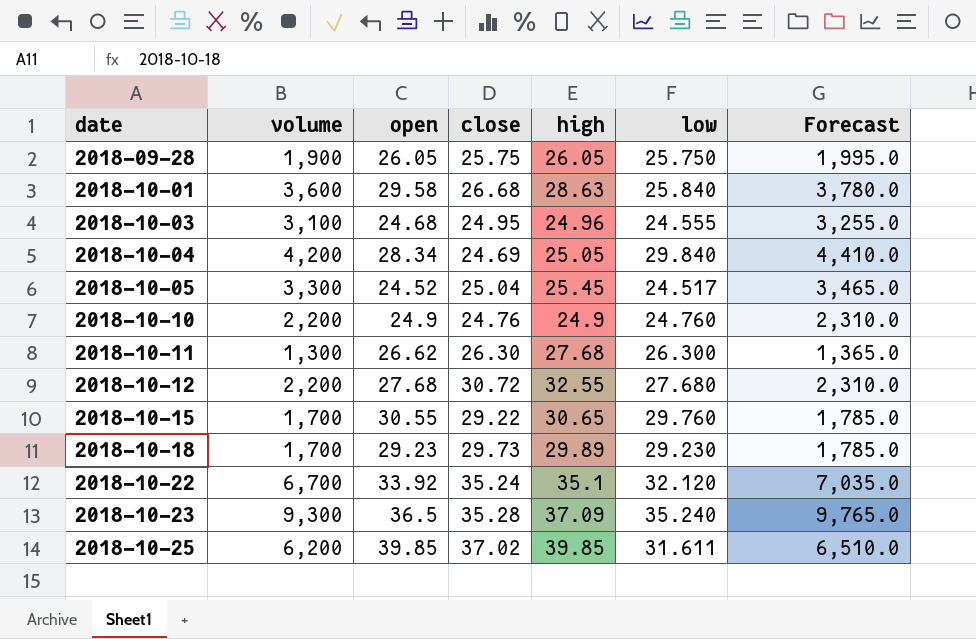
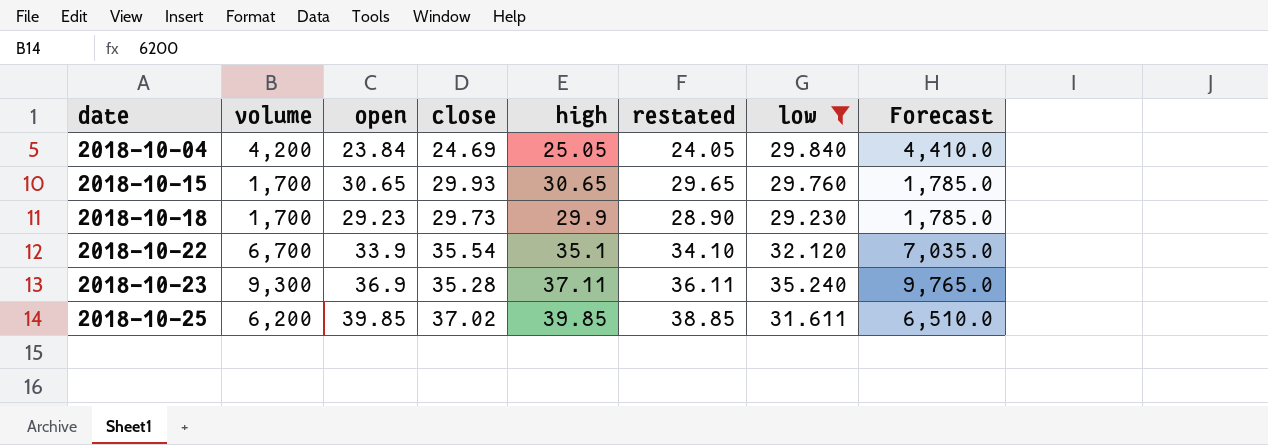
filter: none -> low >= 29.230
column restated | formula: none -> [high] - 1
2018-10-04 | open: 28.34 -> 23.84
2018-10-15 | open: 30.55 -> 30.65
2018-10-15 | close: 29.22 -> 29.93
2018-10-18 | high: 29.89 -> 29.9
2018-10-22 | open: 33.92 -> 33.9
2018-10-22 | close: 35.24 -> 35.54
2018-10-23 | open: 36.5 -> 36.9
2018-10-23 | high: 37.09 -> 37.11

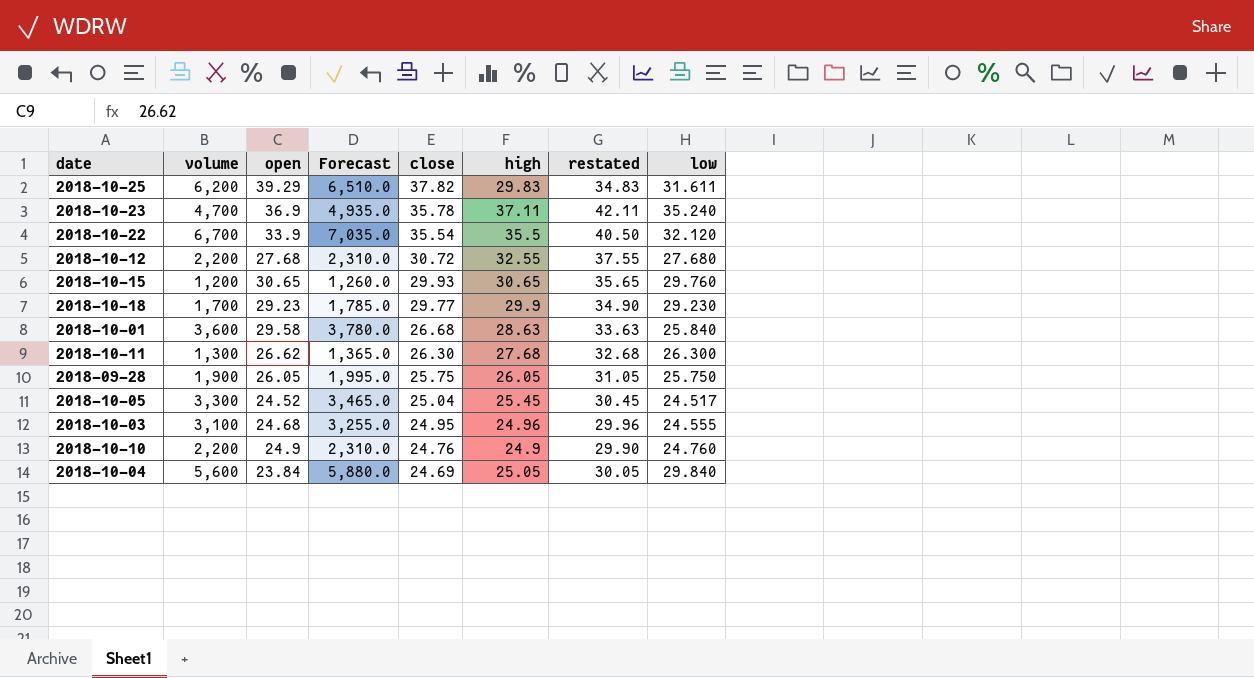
filter: low >= 29.230 -> none
row order: date ascending -> close descending
column Forecast | position: 8 -> 4
column restated | formula: [high] - 1 -> [high] + 5
2018-10-25 | open: 39.85 -> 39.29
2018-10-25 | close: 37.02 -> 37.82
2018-10-25 | high: 39.85 -> 29.83
2018-10-23 | volume: 9,300 -> 4,700
2018-10-23 | Forecast: 9,765.0 -> 4,935.0
2018-10-23 | close: 35.28 -> 35.78
2018-10-22 | high: 35.1 -> 35.5
2018-10-15 | volume: 1,700 -> 1,200
2018-10-15 | Forecast: 1,785.0 -> 1,260.0
2018-10-18 | close: 29.73 -> 29.77
2018-10-04 | volume: 4,200 -> 5,600
2018-10-04 | Forecast: 4,410.0 -> 5,880.0

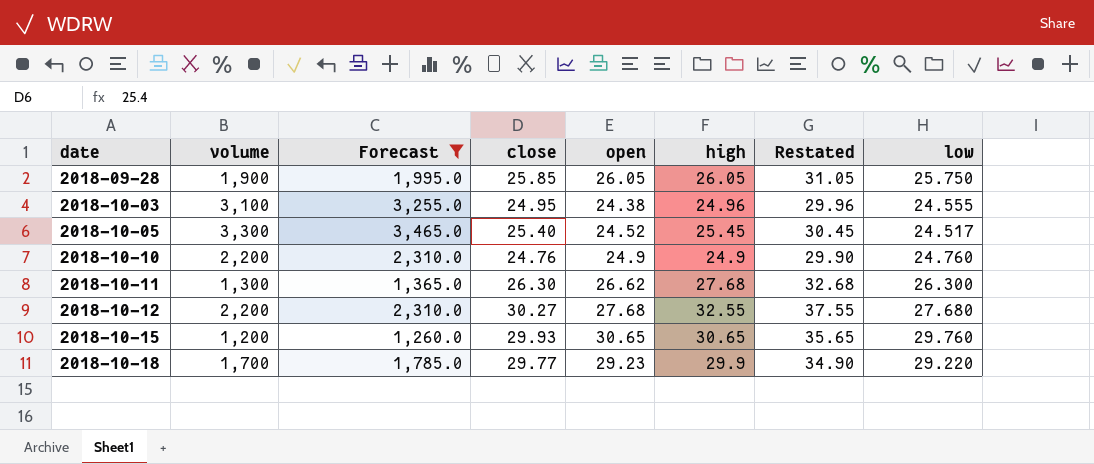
filter: none -> Forecast <= 3,465.0
row order: close descending -> date ascending
column open | position: 3 -> 5
column name: restated -> Restated
2018-09-28 | close: 25.75 -> 25.85
2018-10-03 | open: 24.68 -> 24.38
2018-10-05 | close: 25.04 -> 25.40
2018-10-12 | close: 30.72 -> 30.27
2018-10-18 | low: 29.230 -> 29.220

